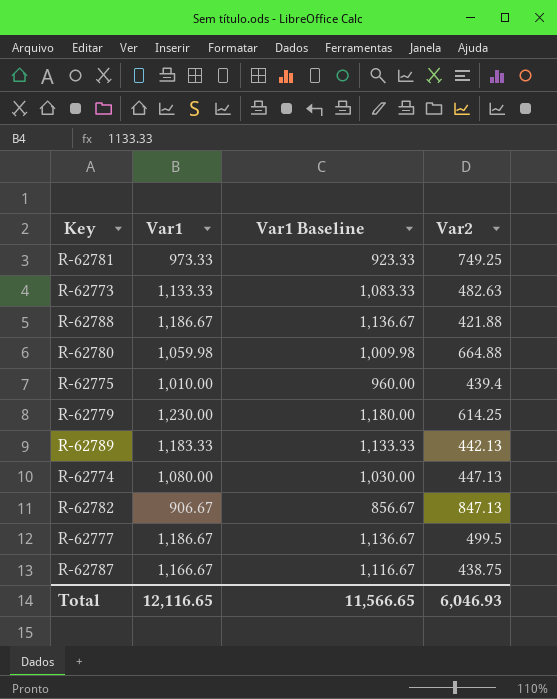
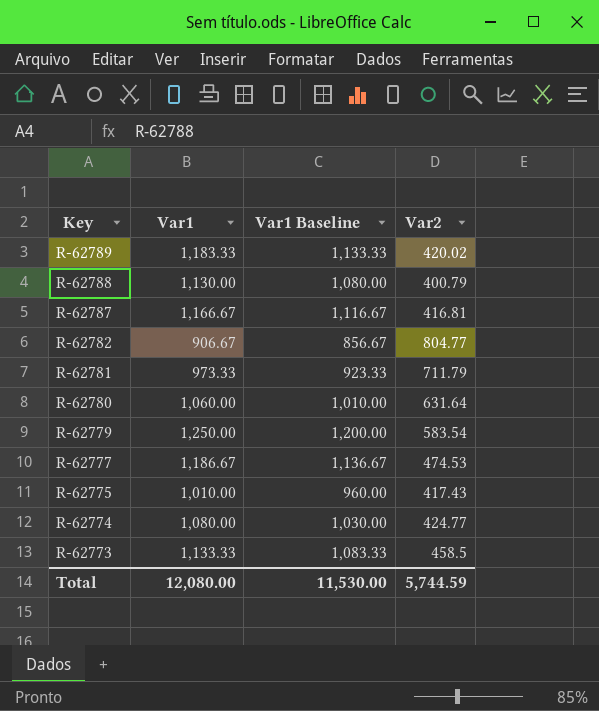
row order: none -> Key descending
R-62789 | Var2: 442.13 -> 420.02
R-62788 | Var1: 1,186.67 -> 1,130.00
R-62788 | Var1 Baseline: 1,136.67 -> 1,080.00
R-62788 | Var2: 421.88 -> 400.79
R-62787 | Var2: 438.75 -> 416.81
R-62782 | Var2: 847.13 -> 804.77
R-62781 | Var2: 749.25 -> 711.79
R-62780 | Var1: 1,059.98 -> 1,060.00
R-62780 | Var1 Baseline: 1,009.98 -> 1,010.00
R-62780 | Var2: 664.88 -> 631.64
R-62779 | Var1: 1,230.00 -> 1,250.00
R-62779 | Var1 Baseline: 1,180.00 -> 1,200.00
R-62779 | Var2: 614.25 -> 583.54
R-62777 | Var2: 499.5 -> 474.53
R-62775 | Var2: 439.4 -> 417.43
R-62774 | Var2: 447.13 -> 424.77
R-62773 | Var2: 482.63 -> 458.5
Total | Var1: 12,116.65 -> 12,080.00
Total | Var1 Baseline: 11,566.65 -> 11,530.00
Total | Var2: 6,046.93 -> 5,744.59

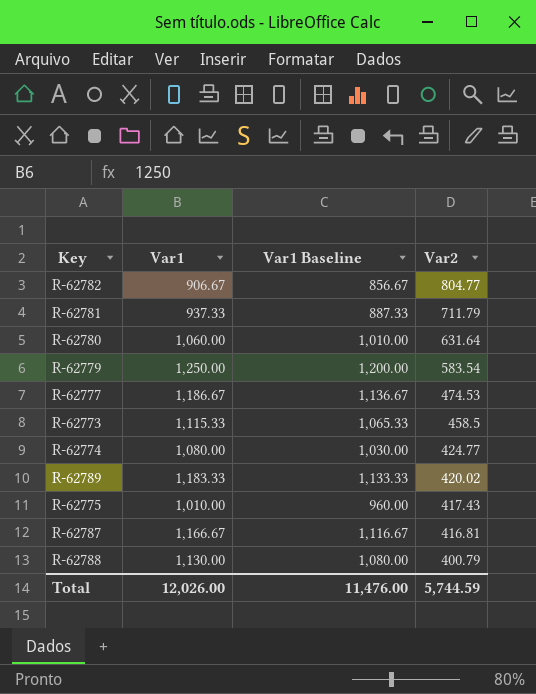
row order: Key descending -> Var2 descending
R-62781 | Var1: 973.33 -> 937.33
R-62781 | Var1 Baseline: 923.33 -> 887.33
R-62773 | Var1: 1,133.33 -> 1,115.33
R-62773 | Var1 Baseline: 1,083.33 -> 1,065.33
Total | Var1: 12,080.00 -> 12,026.00
Total | Var1 Baseline: 11,530.00 -> 11,476.00

